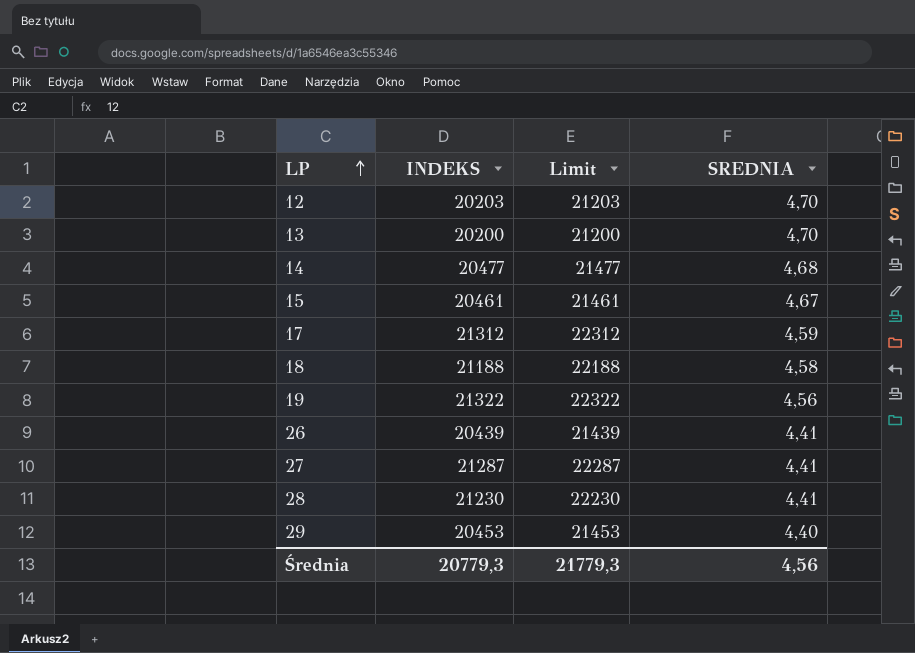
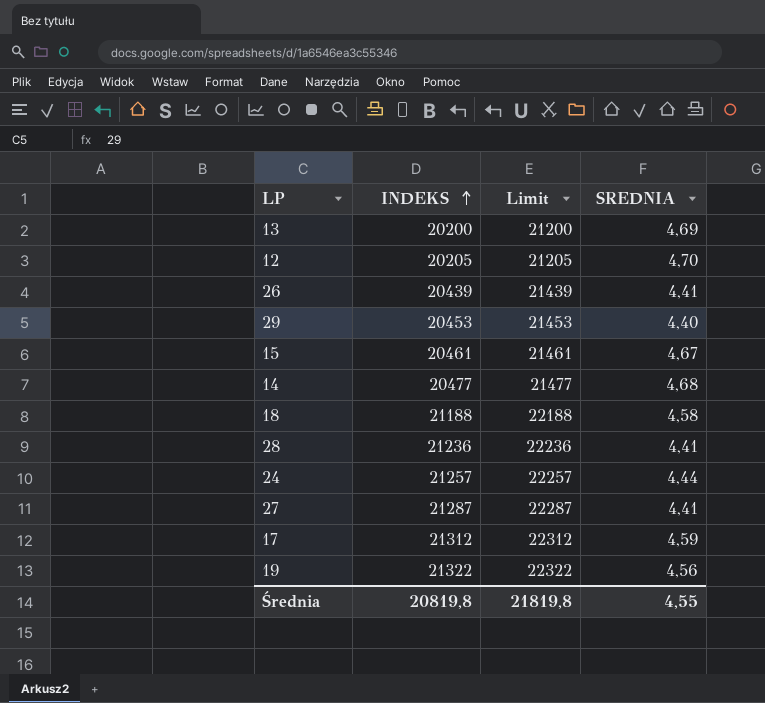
row order: LP ascending -> INDEKS ascending
13 | SREDNIA: 4,70 -> 4,69
12 | INDEKS: 20203 -> 20205
12 | Limit: 21203 -> 21205
28 | INDEKS: 21230 -> 21236
28 | Limit: 22230 -> 22236
row 24: none -> 21257 | 22257 | 4,44
Średnia | INDEKS: 20779,3 -> 20819,8
Średnia | Limit: 21779,3 -> 21819,8
Średnia | SREDNIA: 4,56 -> 4,55

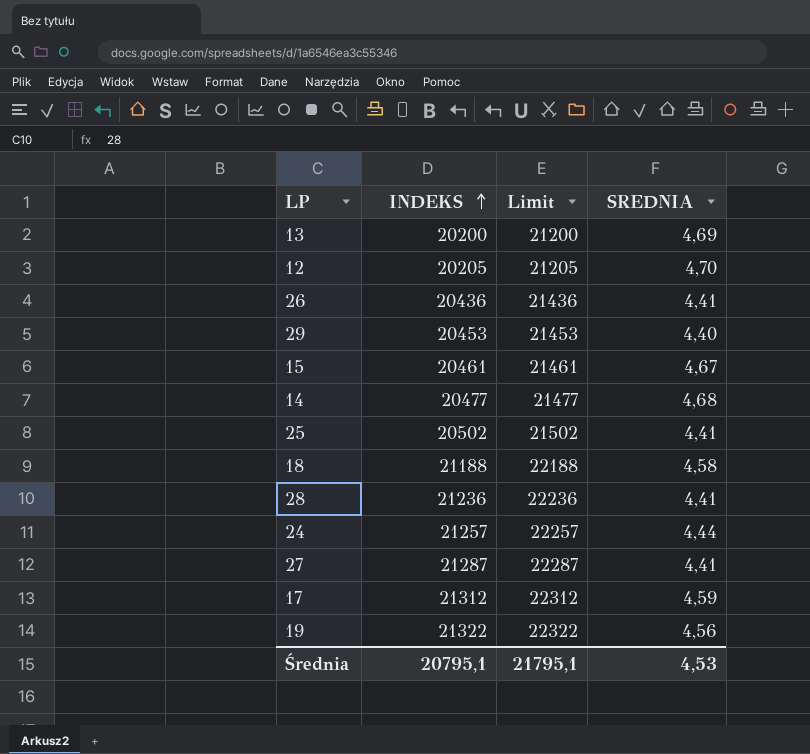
26 | INDEKS: 20439 -> 20436
26 | Limit: 21439 -> 21436
row 25: none -> 20502 | 21502 | 4,41
Średnia | INDEKS: 20819,8 -> 20795,1
Średnia | Limit: 21819,8 -> 21795,1
Średnia | SREDNIA: 4,55 -> 4,53

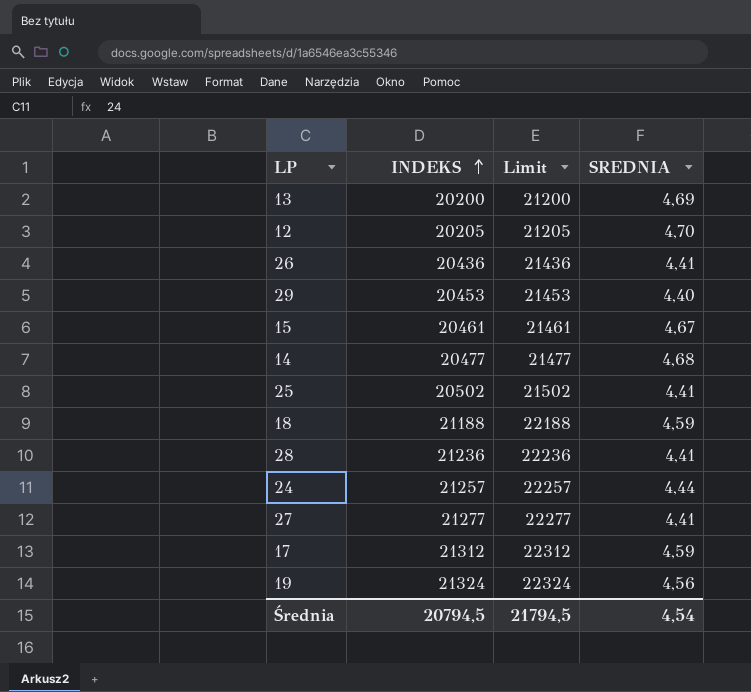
18 | SREDNIA: 4,58 -> 4,59
27 | INDEKS: 21287 -> 21277
27 | Limit: 22287 -> 22277
19 | INDEKS: 21322 -> 21324
19 | Limit: 22322 -> 22324
Średnia | INDEKS: 20795,1 -> 20794,5
Średnia | Limit: 21795,1 -> 21794,5
Średnia | SREDNIA: 4,53 -> 4,54

